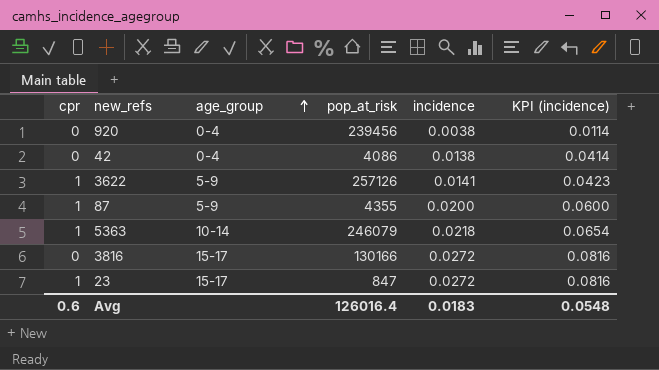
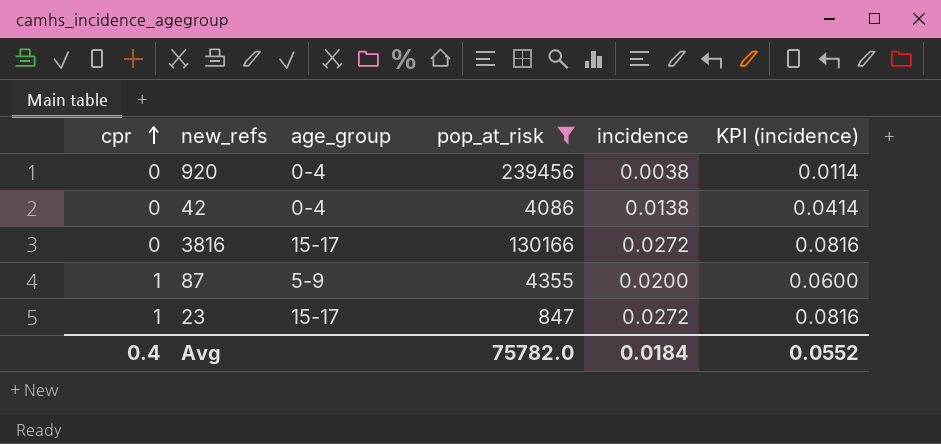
filter: none -> pop_at_risk <= 239456
row order: age_group ascending -> cpr ascending
Avg | cpr: 0.6 -> 0.4
Avg | pop_at_risk: 126016.4 -> 75782.0
Avg | incidence: 0.0183 -> 0.0184
Avg | KPI (incidence): 0.0548 -> 0.0552

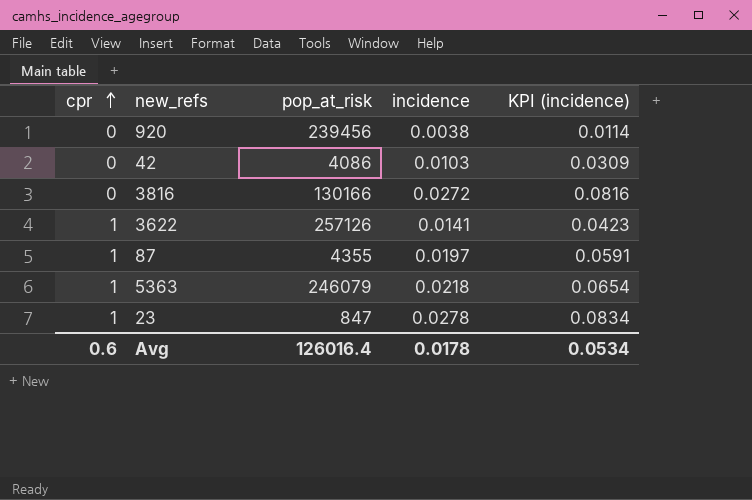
filter: pop_at_risk <= 239456 -> none
column age_group | position: 3 -> none
42 | incidence: 0.0138 -> 0.0103
42 | KPI (incidence): 0.0414 -> 0.0309
87 | incidence: 0.0200 -> 0.0197
87 | KPI (incidence): 0.0600 -> 0.0591
23 | incidence: 0.0272 -> 0.0278
23 | KPI (incidence): 0.0816 -> 0.0834
Avg | cpr: 0.4 -> 0.6
Avg | pop_at_risk: 75782.0 -> 126016.4
Avg | incidence: 0.0184 -> 0.0178
Avg | KPI (incidence): 0.0552 -> 0.0534

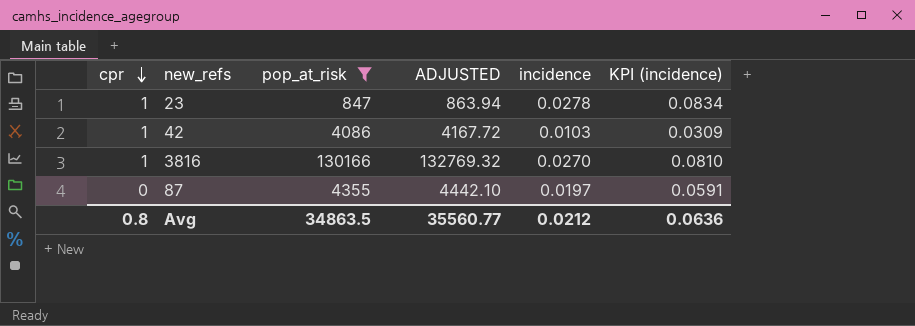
filter: none -> pop_at_risk <= 130166
row order: cpr ascending -> cpr descending
column ADJUSTED | formula: none -> [pop_at_risk] * 1.02
42 | cpr: 0 -> 1
3816 | cpr: 0 -> 1
3816 | incidence: 0.0272 -> 0.0270
3816 | KPI (incidence): 0.0816 -> 0.0810
87 | cpr: 1 -> 0
Avg | cpr: 0.6 -> 0.8
Avg | pop_at_risk: 126016.4 -> 34863.5
Avg | incidence: 0.0178 -> 0.0212
Avg | KPI (incidence): 0.0534 -> 0.0636

